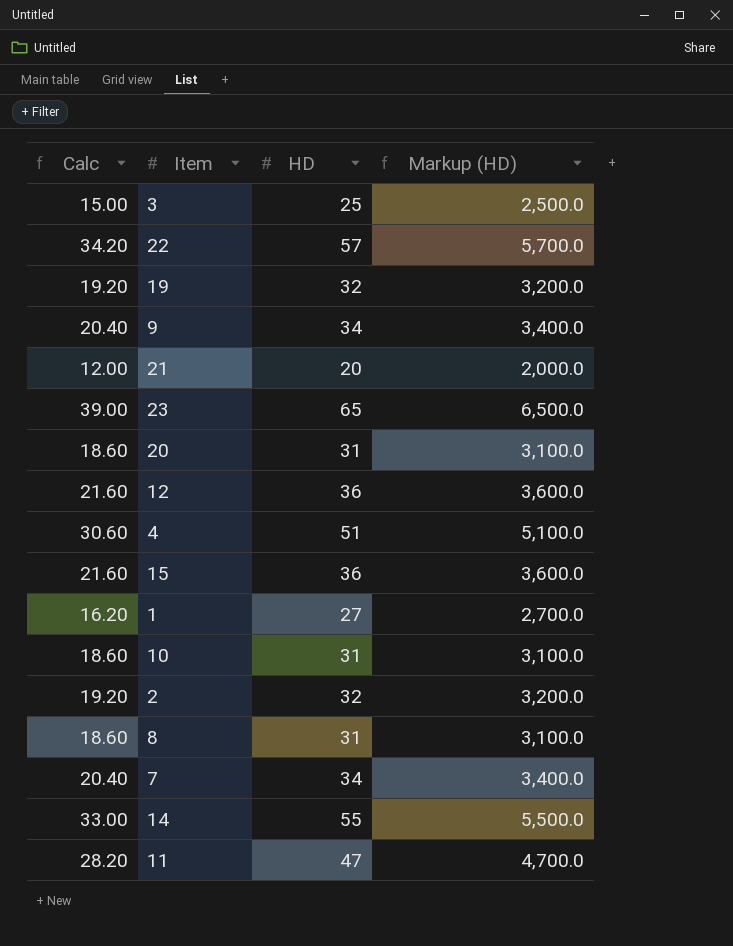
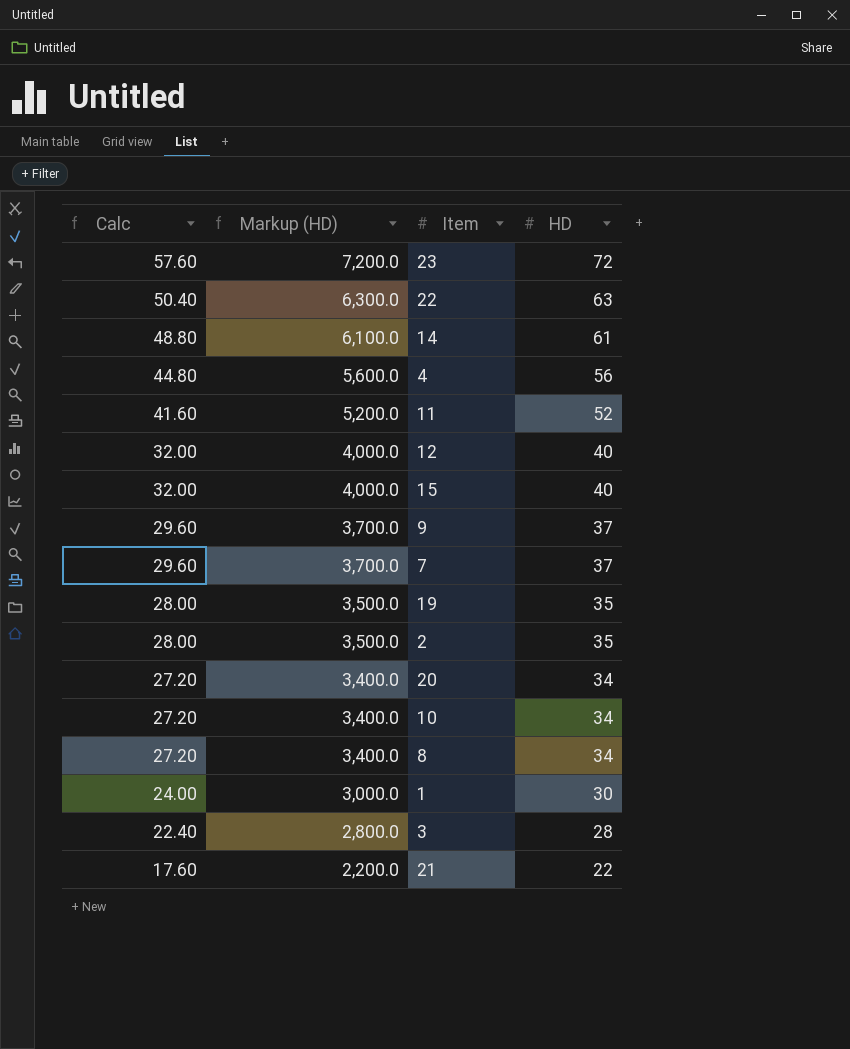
row order: none -> Calc descending
column Calc | formula: [HD] * 0.6 -> [HD] * 0.8
column Markup (HD) | position: 4 -> 2
23 | Markup (HD): 6,500.0 -> 7,200.0
23 | HD: 65 -> 72
22 | Markup (HD): 5,700.0 -> 6,300.0
22 | HD: 57 -> 63
14 | Markup (HD): 5,500.0 -> 6,100.0
14 | HD: 55 -> 61
4 | Markup (HD): 5,100.0 -> 5,600.0
4 | HD: 51 -> 56
11 | Markup (HD): 4,700.0 -> 5,200.0
11 | HD: 47 -> 52
12 | Markup (HD): 3,600.0 -> 4,000.0
12 | HD: 36 -> 40
15 | Markup (HD): 3,600.0 -> 4,000.0
15 | HD: 36 -> 40
9 | Markup (HD): 3,400.0 -> 3,700.0
9 | HD: 34 -> 37
7 | Markup (HD): 3,400.0 -> 3,700.0
7 | HD: 34 -> 37
19 | Markup (HD): 3,200.0 -> 3,500.0
19 | HD: 32 -> 35
2 | Markup (HD): 3,200.0 -> 3,500.0
2 | HD: 32 -> 35
20 | Markup (HD): 3,100.0 -> 3,400.0
20 | HD: 31 -> 34
10 | Markup (HD): 3,100.0 -> 3,400.0
10 | HD: 31 -> 34
8 | Markup (HD): 3,100.0 -> 3,400.0
8 | HD: 31 -> 34
1 | Markup (HD): 2,700.0 -> 3,000.0
1 | HD: 27 -> 30
3 | Markup (HD): 2,500.0 -> 2,800.0
3 | HD: 25 -> 28
21 | Markup (HD): 2,000.0 -> 2,200.0
21 | HD: 20 -> 22

